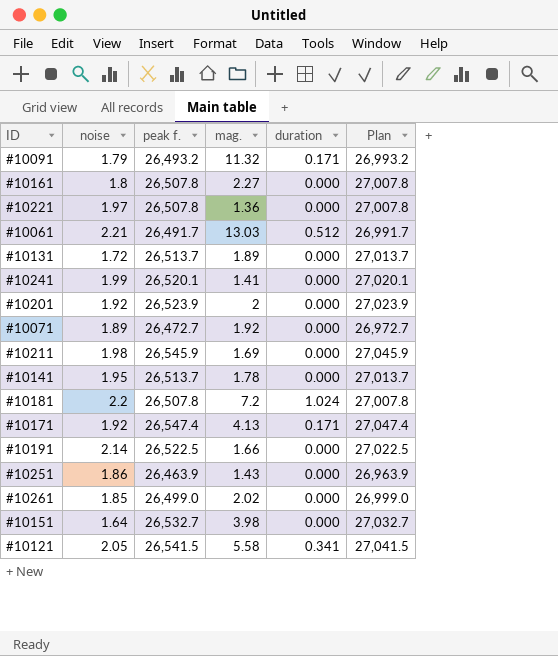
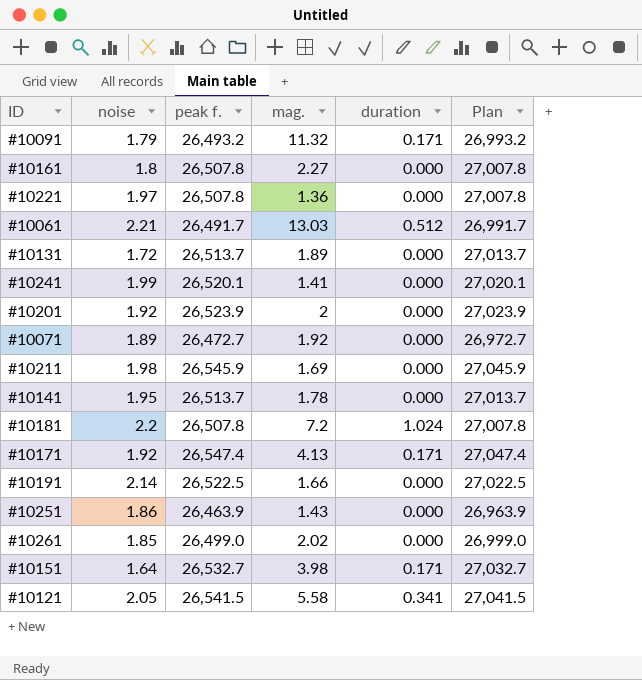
#10151 | duration: 0.000 -> 0.171

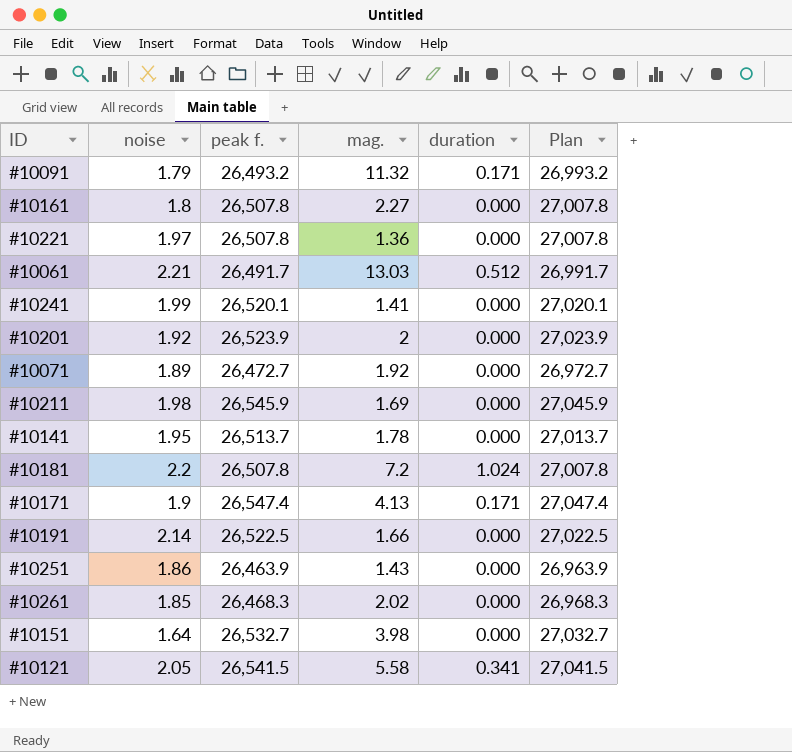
row #10131: 1.72 | 26,513.7 | 1.89 | 0.000 | 27,013.7 -> none
#10171 | noise: 1.92 -> 1.9
#10261 | peak f.: 26,499.0 -> 26,468.3
#10261 | Plan: 26,999.0 -> 26,968.3
#10151 | duration: 0.171 -> 0.000

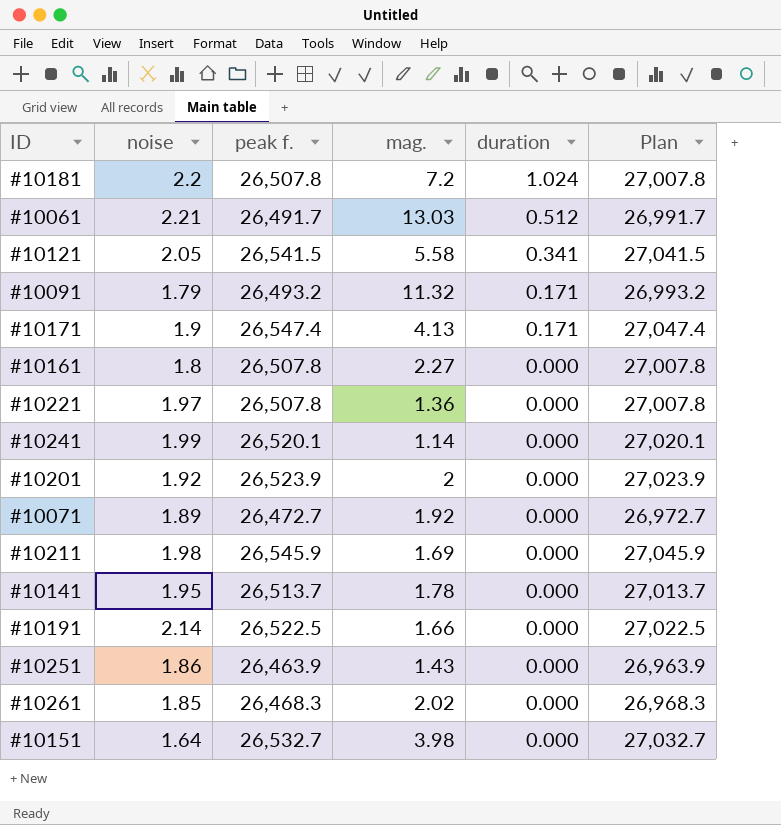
row order: none -> duration descending
#10241 | mag.: 1.41 -> 1.14

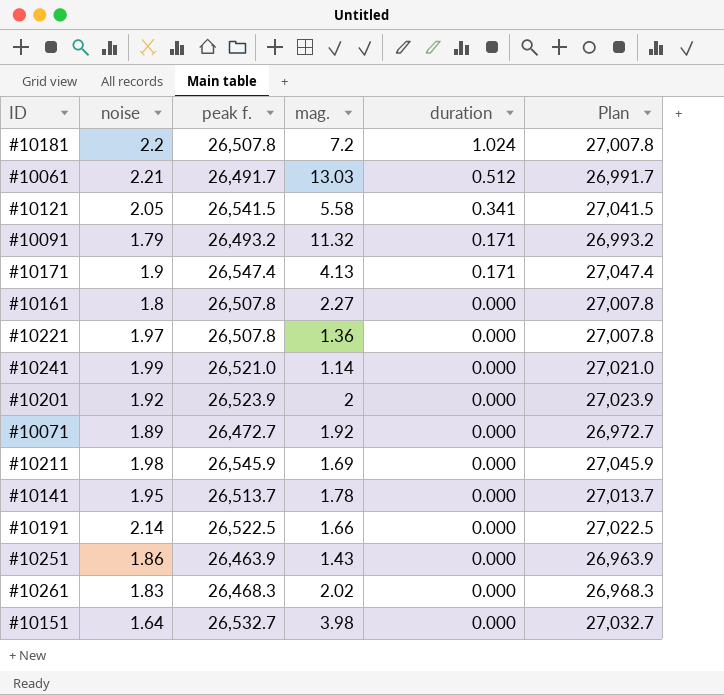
#10241 | peak f.: 26,520.1 -> 26,521.0
#10241 | Plan: 27,020.1 -> 27,021.0
#10261 | noise: 1.85 -> 1.83

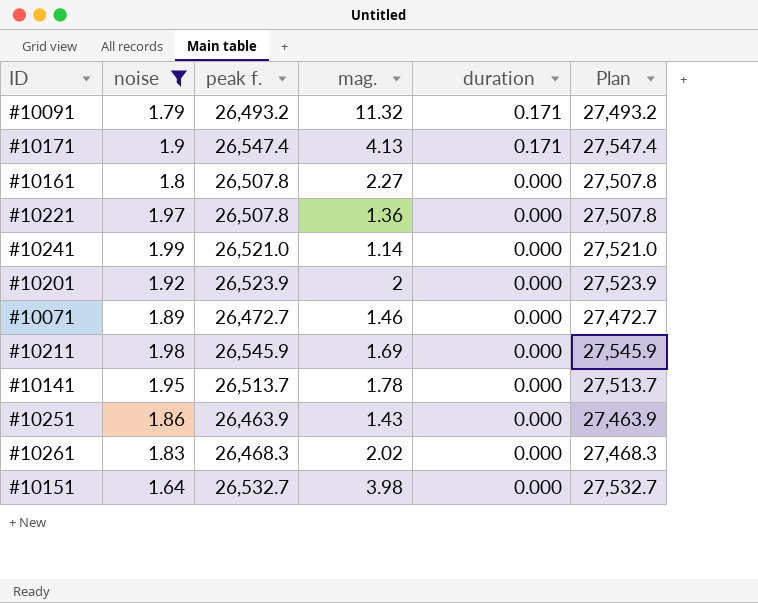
filter: none -> noise <= 1.99
column Plan | formula: [peak f.] + 500 -> [peak f.] + 1000
#10071 | mag.: 1.92 -> 1.46

